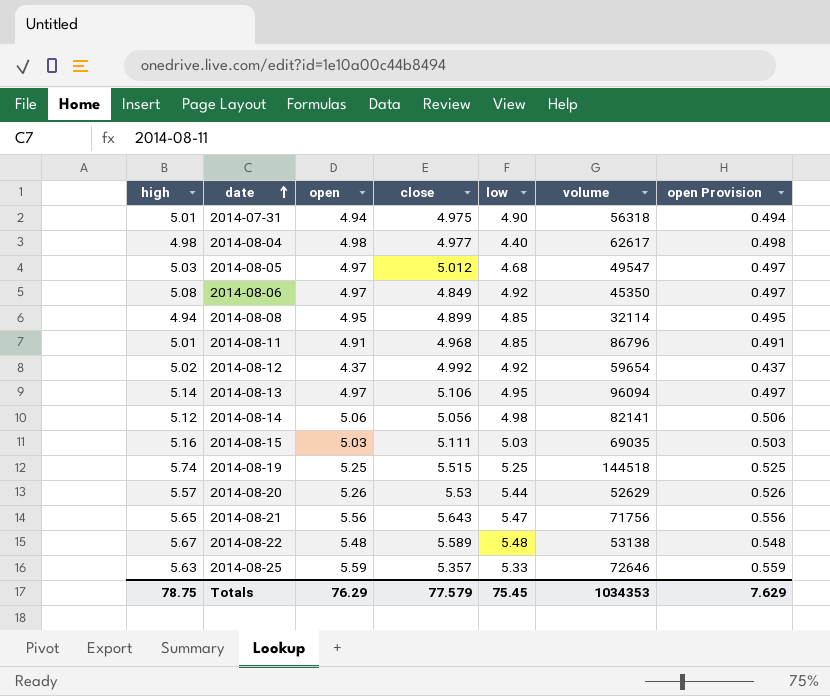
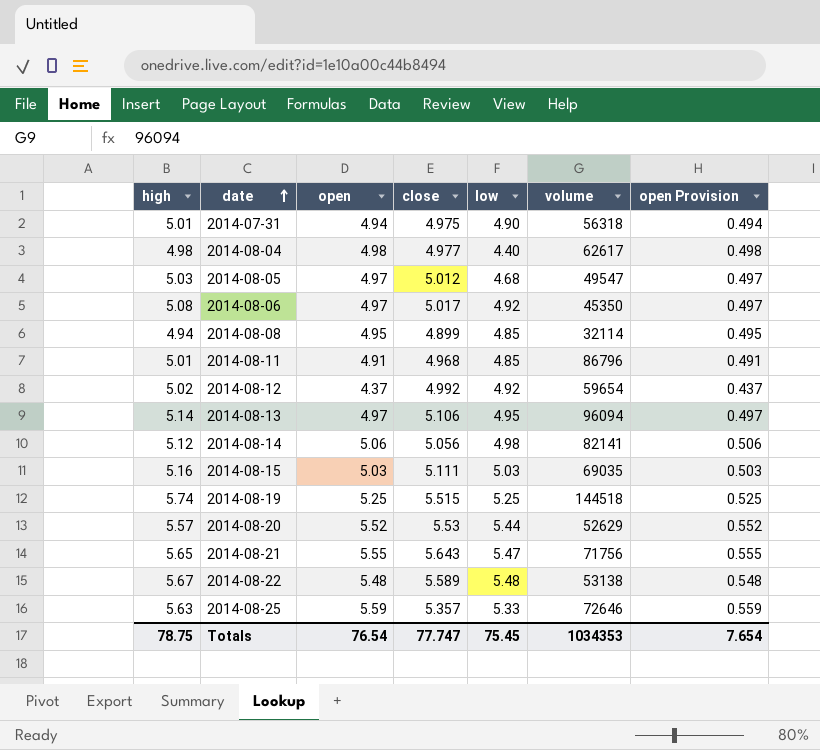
2014-08-06 | close: 4.849 -> 5.017
2014-08-20 | open: 5.26 -> 5.52
2014-08-20 | open Provision: 0.526 -> 0.552
2014-08-21 | open: 5.56 -> 5.55
2014-08-21 | open Provision: 0.556 -> 0.555
Totals | open: 76.29 -> 76.54
Totals | close: 77.579 -> 77.747
Totals | open Provision: 7.629 -> 7.654

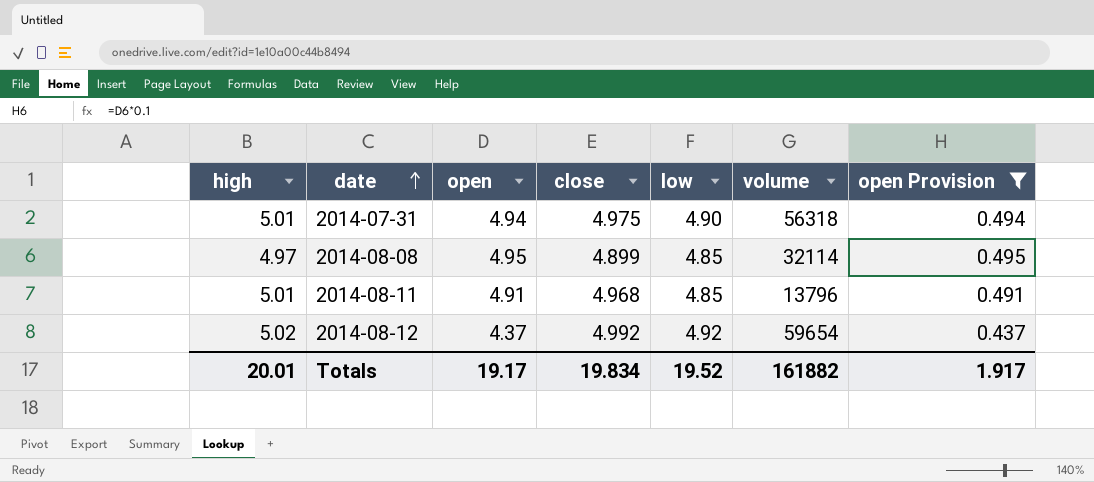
filter: none -> open Provision <= 0.495
2014-08-08 | high: 4.94 -> 4.97
2014-08-11 | volume: 86796 -> 13796
Totals | high: 78.75 -> 20.01
Totals | open: 76.54 -> 19.17
Totals | close: 77.747 -> 19.834
Totals | low: 75.45 -> 19.52
Totals | volume: 1034353 -> 161882
Totals | open Provision: 7.654 -> 1.917

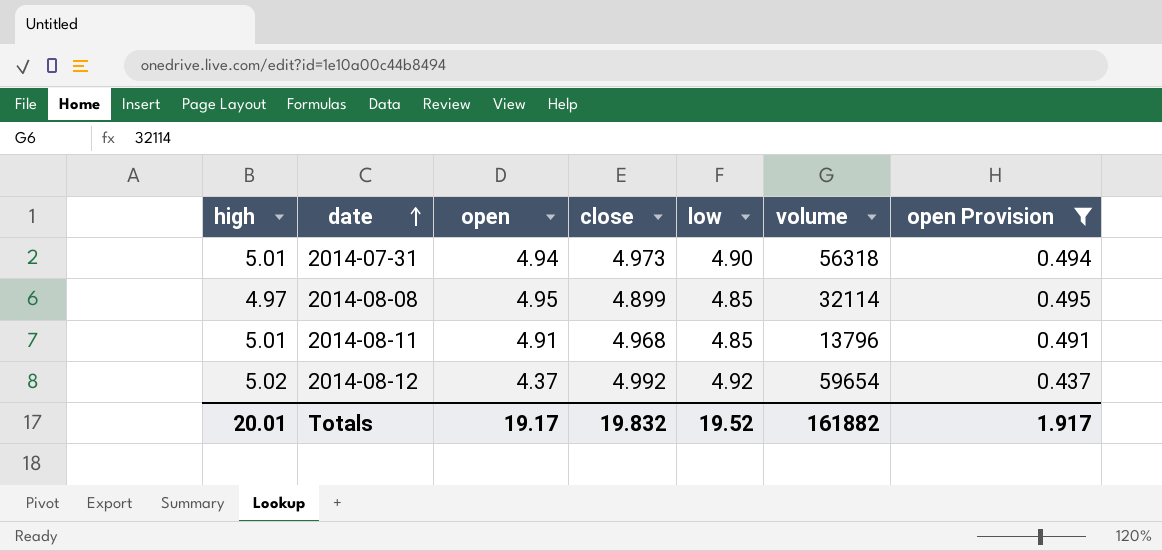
2014-07-31 | close: 4.975 -> 4.973
Totals | close: 19.834 -> 19.832

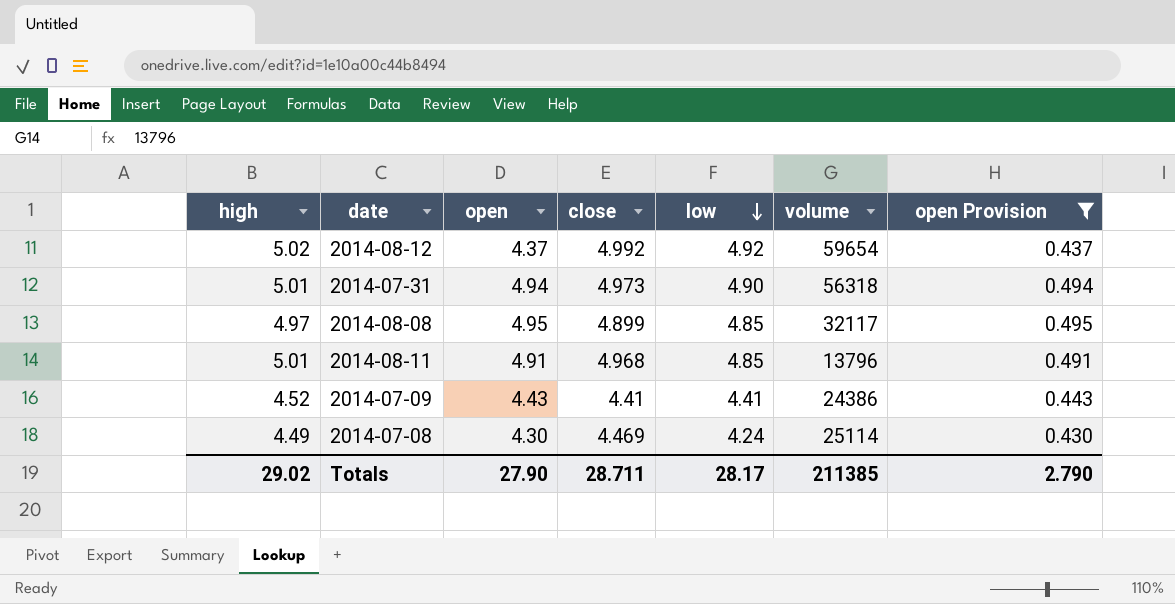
row order: date ascending -> low descending
2014-08-08 | volume: 32114 -> 32117
row 2014-07-09: none -> 4.52 | 4.43 | 4.41 | 4.41 | 24386 | 0.443
row 2014-07-08: none -> 4.49 | 4.30 | 4.469 | 4.24 | 25114 | 0.430
Totals | high: 20.01 -> 29.02
Totals | open: 19.17 -> 27.90
Totals | close: 19.832 -> 28.711
Totals | low: 19.52 -> 28.17
Totals | volume: 161882 -> 211385
Totals | open Provision: 1.917 -> 2.790

